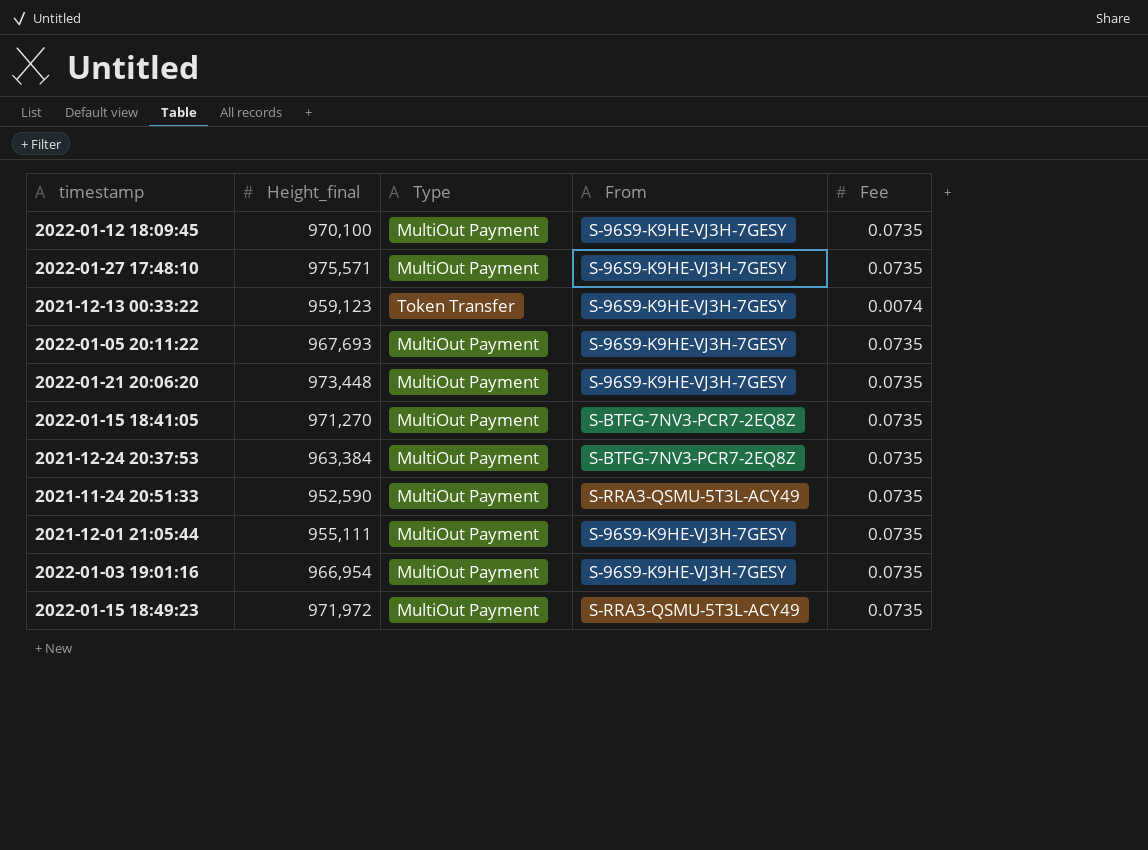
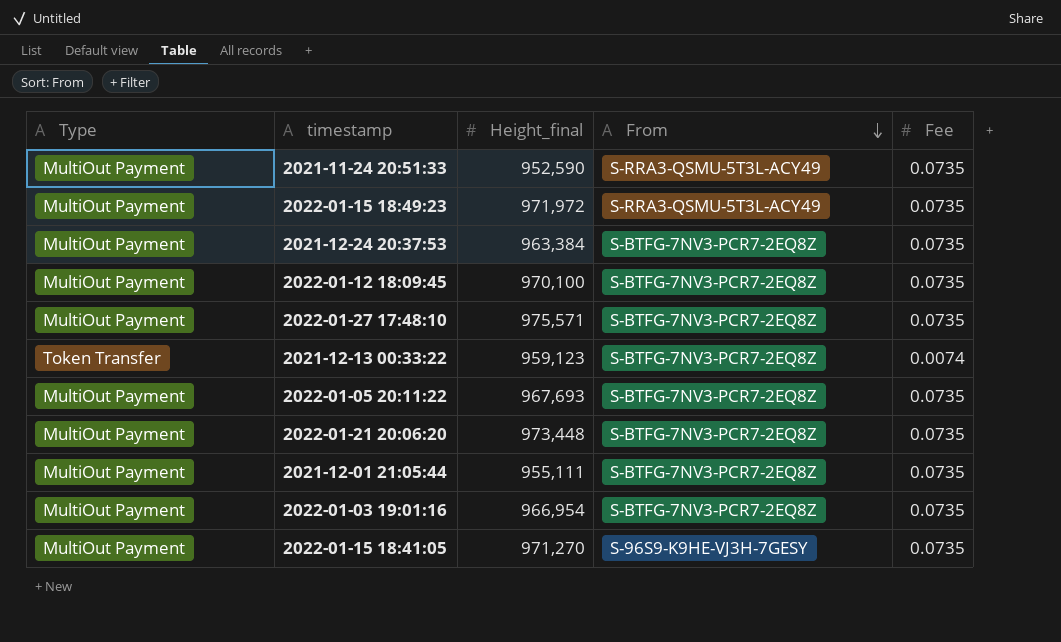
row order: none -> From descending
column Type | position: 3 -> 1
2022-01-12 18:09:45 | From: S-96S9-K9HE-VJ3H-7GESY -> S-BTFG-7NV3-PCR7-2EQ8Z
2022-01-27 17:48:10 | From: S-96S9-K9HE-VJ3H-7GESY -> S-BTFG-7NV3-PCR7-2EQ8Z
2021-12-13 00:33:22 | From: S-96S9-K9HE-VJ3H-7GESY -> S-BTFG-7NV3-PCR7-2EQ8Z
2022-01-05 20:11:22 | From: S-96S9-K9HE-VJ3H-7GESY -> S-BTFG-7NV3-PCR7-2EQ8Z
2022-01-21 20:06:20 | From: S-96S9-K9HE-VJ3H-7GESY -> S-BTFG-7NV3-PCR7-2EQ8Z
2021-12-01 21:05:44 | From: S-96S9-K9HE-VJ3H-7GESY -> S-BTFG-7NV3-PCR7-2EQ8Z
2022-01-03 19:01:16 | From: S-96S9-K9HE-VJ3H-7GESY -> S-BTFG-7NV3-PCR7-2EQ8Z
2022-01-15 18:41:05 | From: S-BTFG-7NV3-PCR7-2EQ8Z -> S-96S9-K9HE-VJ3H-7GESY

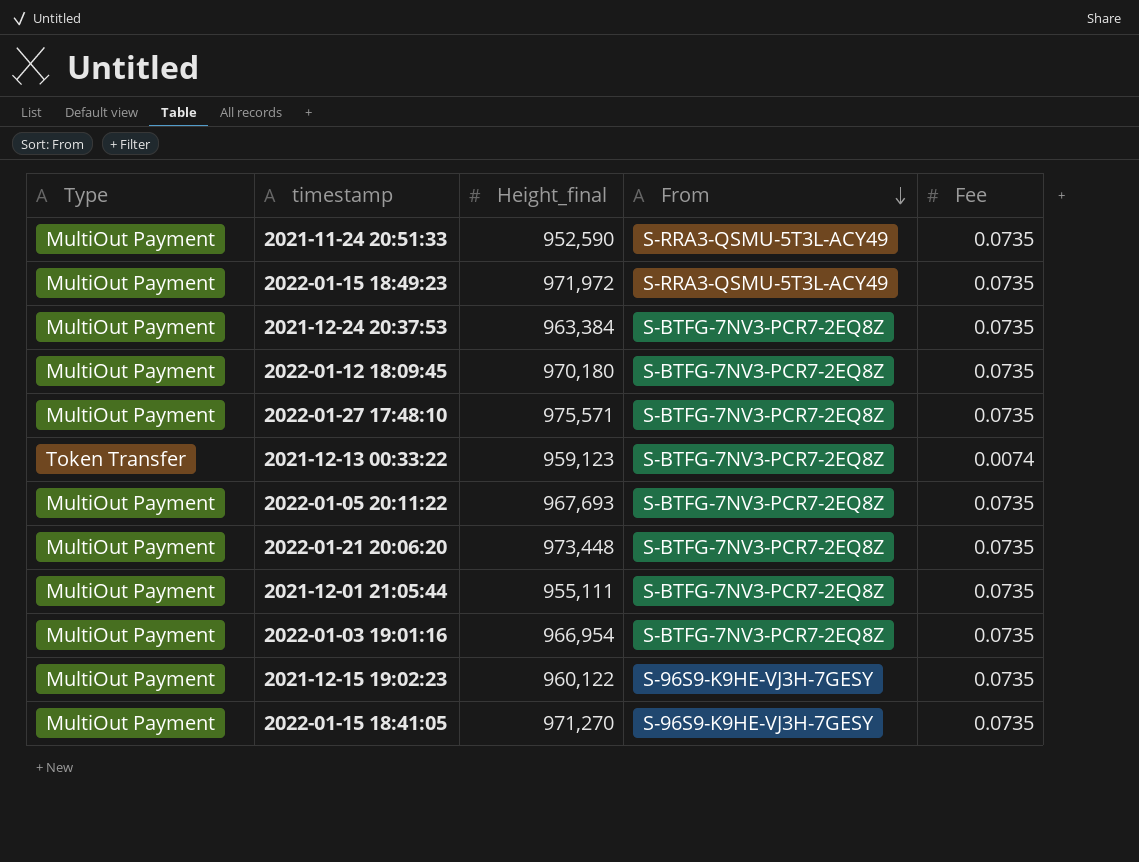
2022-01-12 18:09:45 | Height_final: 970,100 -> 970,180
row 2021-12-15 19:02:23: none -> MultiOut Payment | 960,122 | S-96S9-K9HE-VJ3H-7GESY | 0.0735

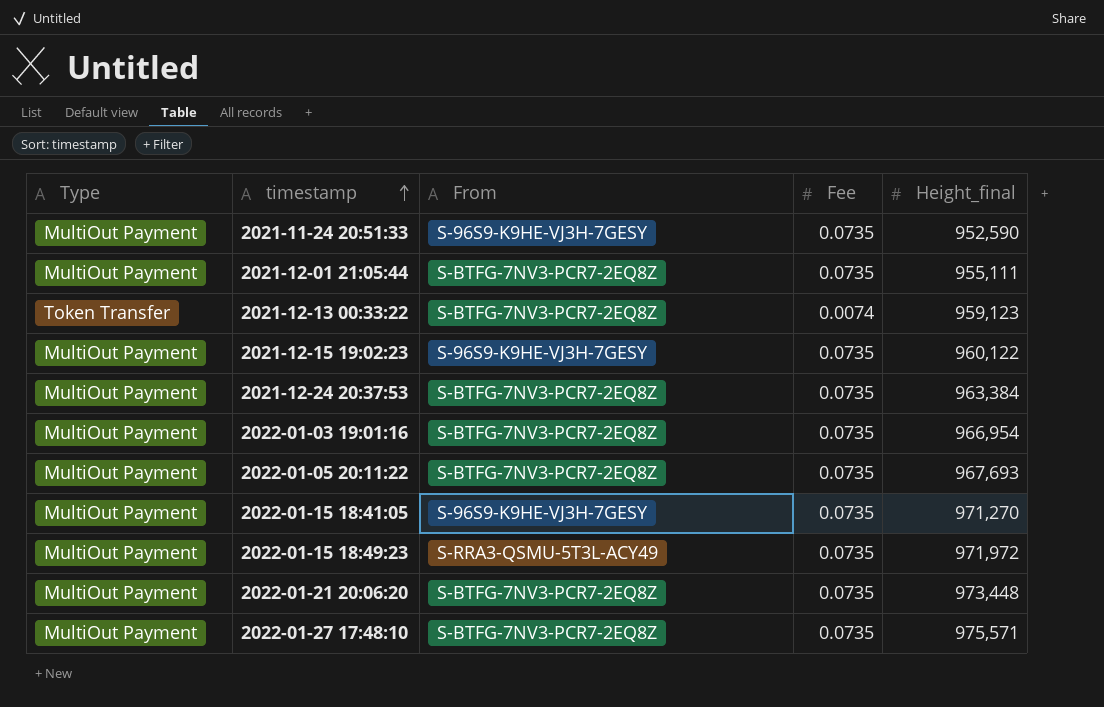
row order: From descending -> timestamp ascending
column Height_final | position: 3 -> 5
row 2022-01-12 18:09:45: MultiOut Payment | 970,180 | S-BTFG-7NV3-PCR7-2EQ8Z | 0.0735 -> none
2021-11-24 20:51:33 | From: S-RRA3-QSMU-5T3L-ACY49 -> S-96S9-K9HE-VJ3H-7GESY

